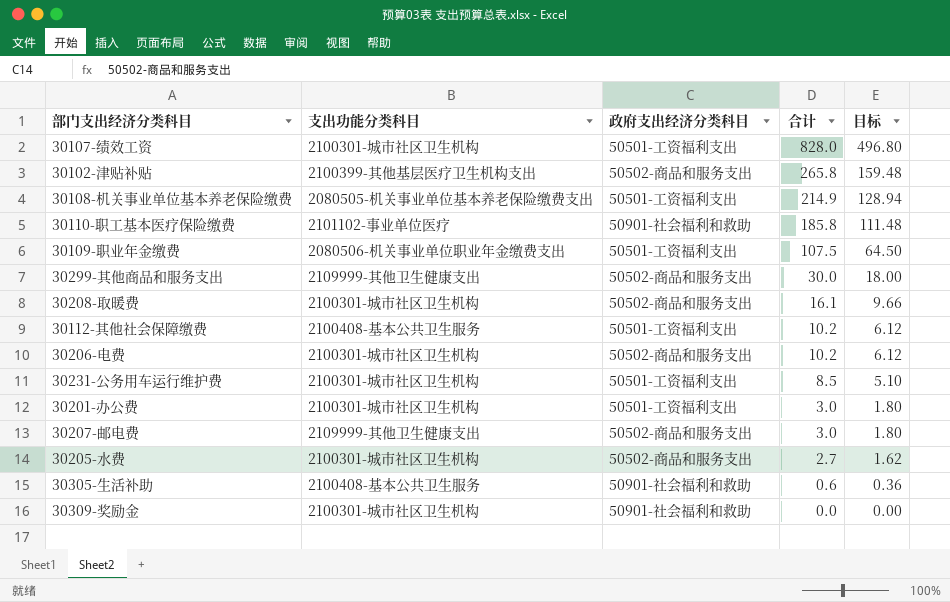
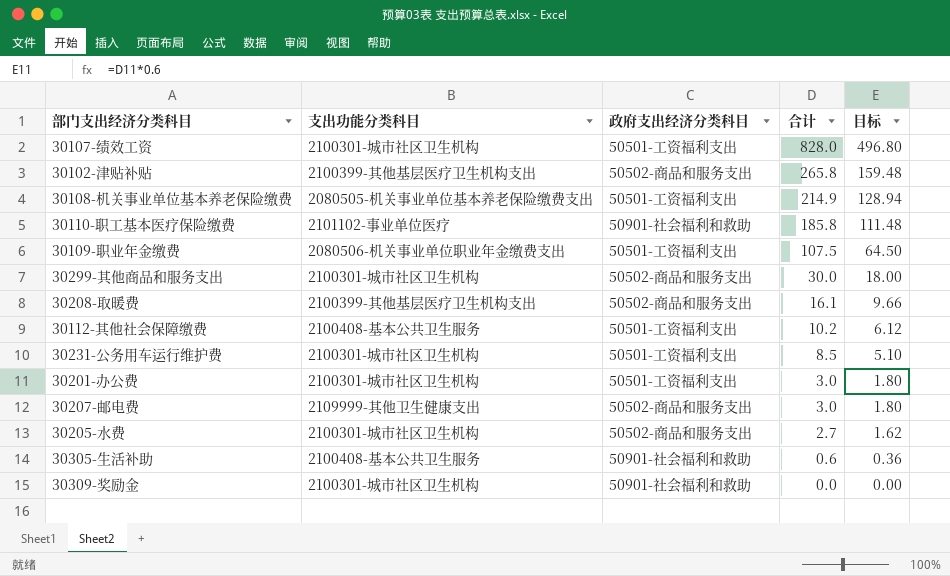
row 30206-电费: 2100301-城市社区卫生机构 | 50502-商品和服务支出 | 10.2 | 6.12 -> none
30299-其他商品和服务支出 | 支出功能分类科目: 2109999-其他卫生健康支出 -> 2100301-城市社区卫生机构
30208-取暖费 | 支出功能分类科目: 2100301-城市社区卫生机构 -> 2100399-其他基层医疗卫生机构支出

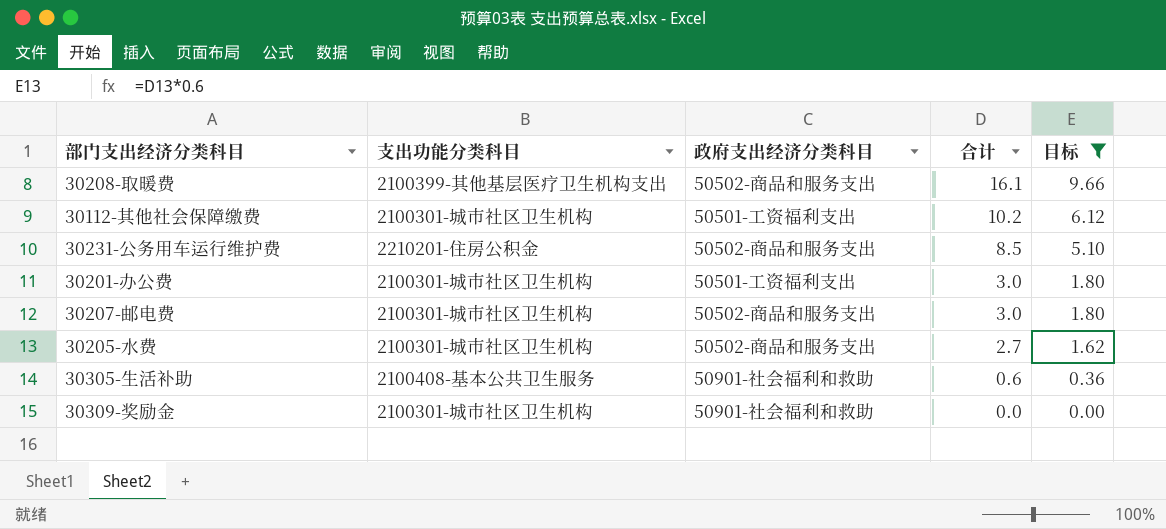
filter: none -> 目标 <= 9.66
30112-其他社会保障缴费 | 支出功能分类科目: 2100408-基本公共卫生服务 -> 2100301-城市社区卫生机构
30231-公务用车运行维护费 | 支出功能分类科目: 2100301-城市社区卫生机构 -> 2210201-住房公积金
30231-公务用车运行维护费 | 政府支出经济分类科目: 50501-工资福利支出 -> 50502-商品和服务支出
30207-邮电费 | 支出功能分类科目: 2109999-其他卫生健康支出 -> 2100301-城市社区卫生机构

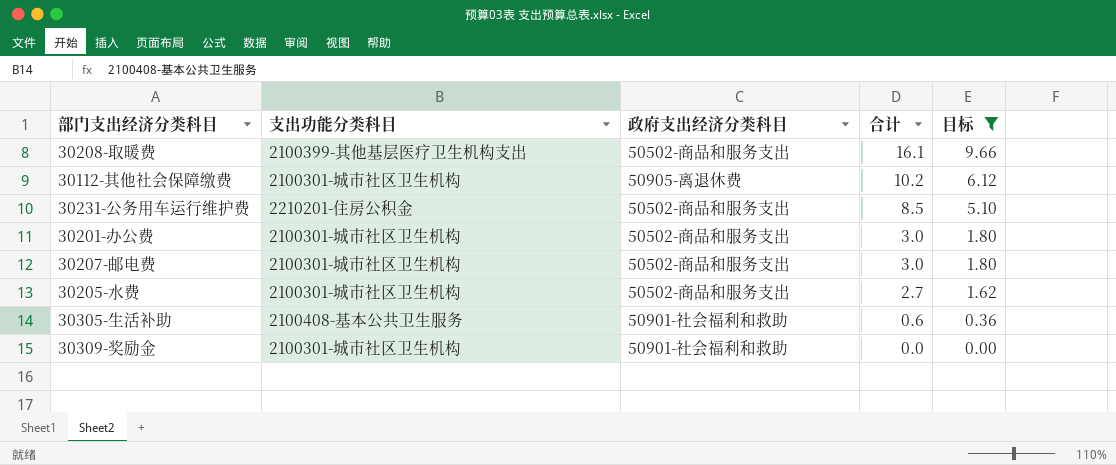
30112-其他社会保障缴费 | 政府支出经济分类科目: 50501-工资福利支出 -> 50905-离退休费
30201-办公费 | 政府支出经济分类科目: 50501-工资福利支出 -> 50502-商品和服务支出

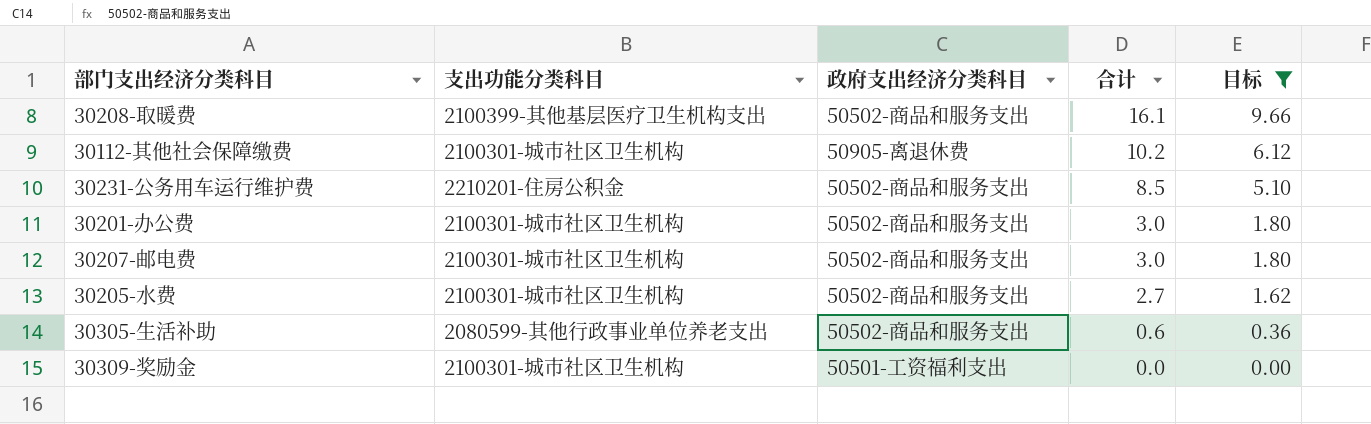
30305-生活补助 | 支出功能分类科目: 2100408-基本公共卫生服务 -> 2080599-其他行政事业单位养老支出
30305-生活补助 | 政府支出经济分类科目: 50901-社会福利和救助 -> 50502-商品和服务支出
30309-奖励金 | 政府支出经济分类科目: 50901-社会福利和救助 -> 50501-工资福利支出

